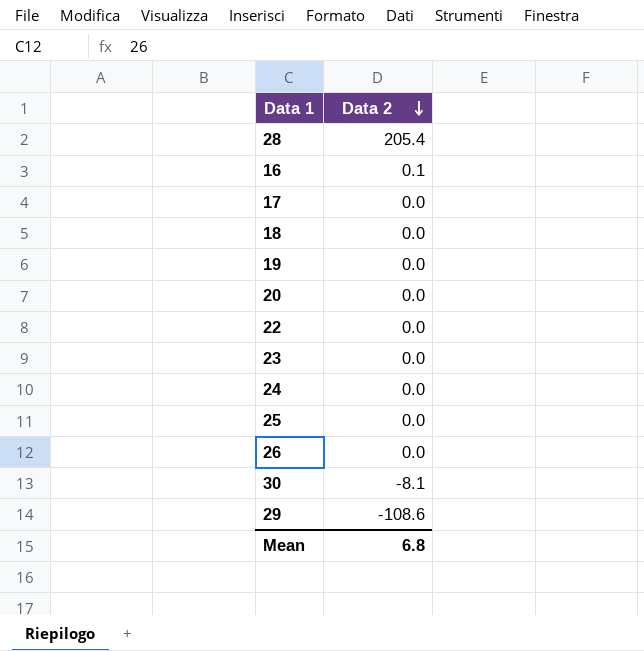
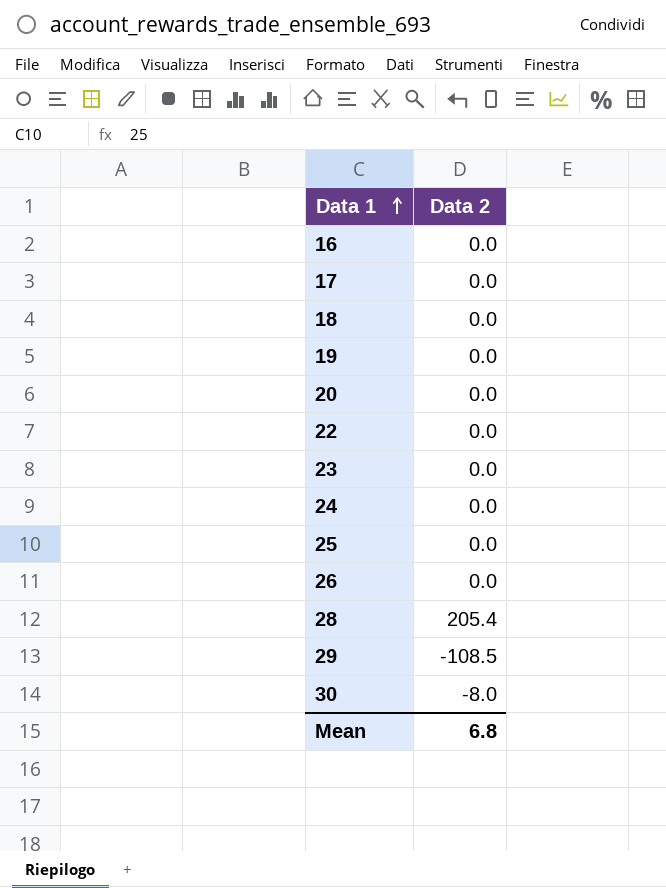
row order: Data 2 descending -> Data 1 ascending
16 | Data 2: 0.1 -> 0.0
29 | Data 2: -108.6 -> -108.5
30 | Data 2: -8.1 -> -8.0

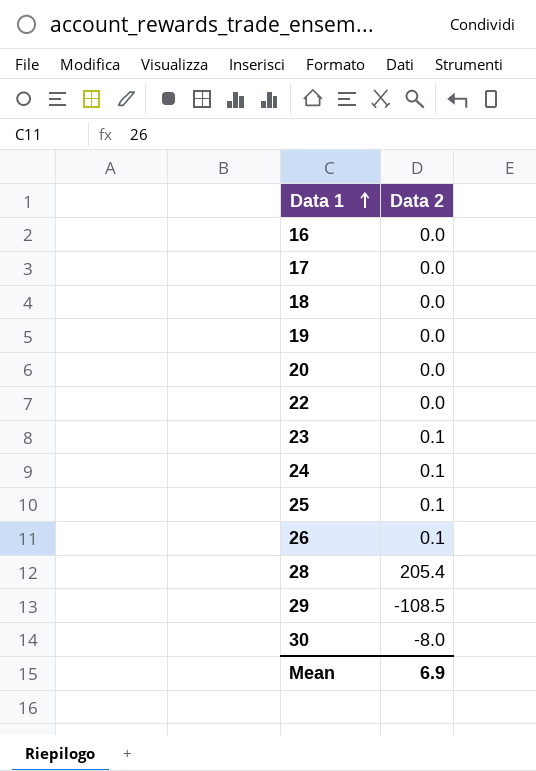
23 | Data 2: 0.0 -> 0.1
24 | Data 2: 0.0 -> 0.1
25 | Data 2: 0.0 -> 0.1
26 | Data 2: 0.0 -> 0.1
Mean | Data 2: 6.8 -> 6.9

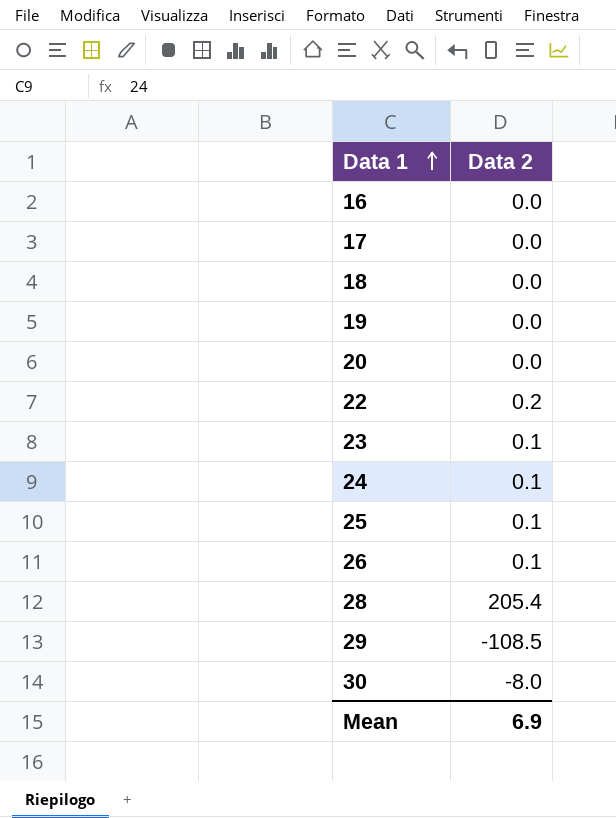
22 | Data 2: 0.0 -> 0.2

